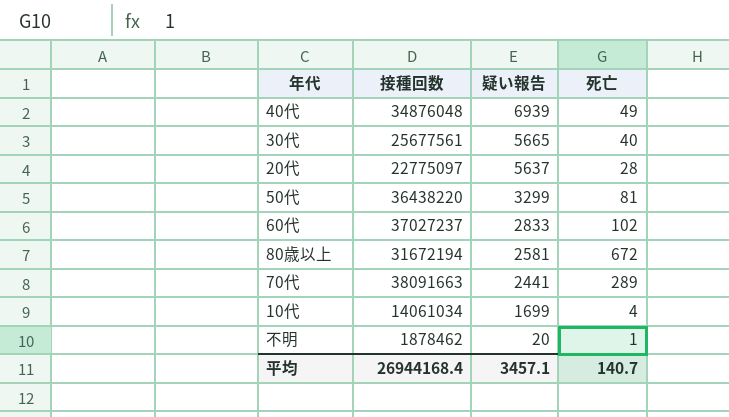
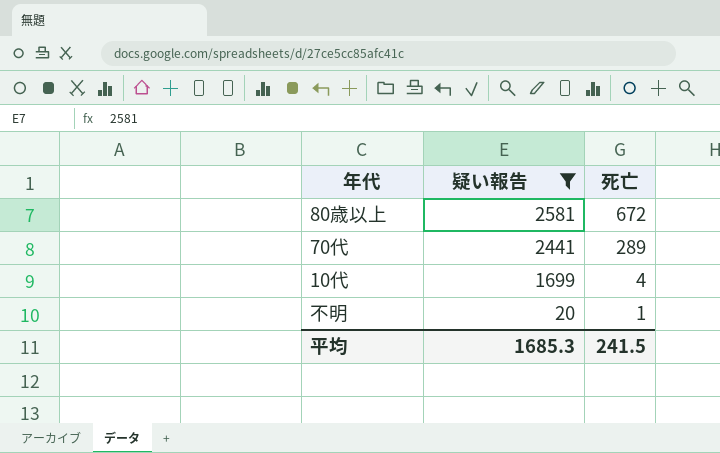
filter: none -> 疑い報告 <= 2581
column 接種回数 | position: 2 -> none
平均 | 疑い報告: 3457.1 -> 1685.3
平均 | 死亡: 140.7 -> 241.5

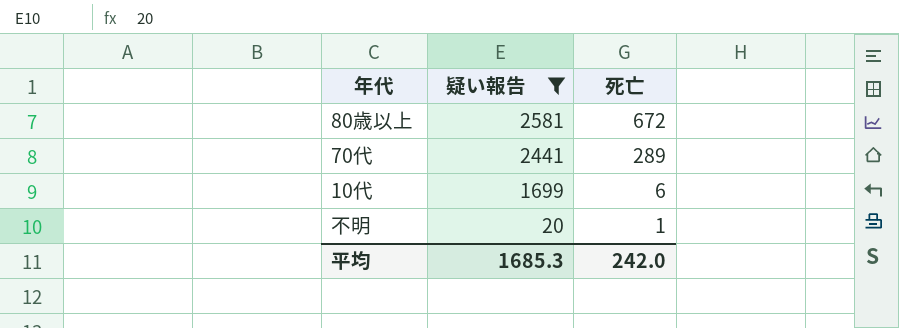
10代 | 死亡: 4 -> 6
平均 | 死亡: 241.5 -> 242.0

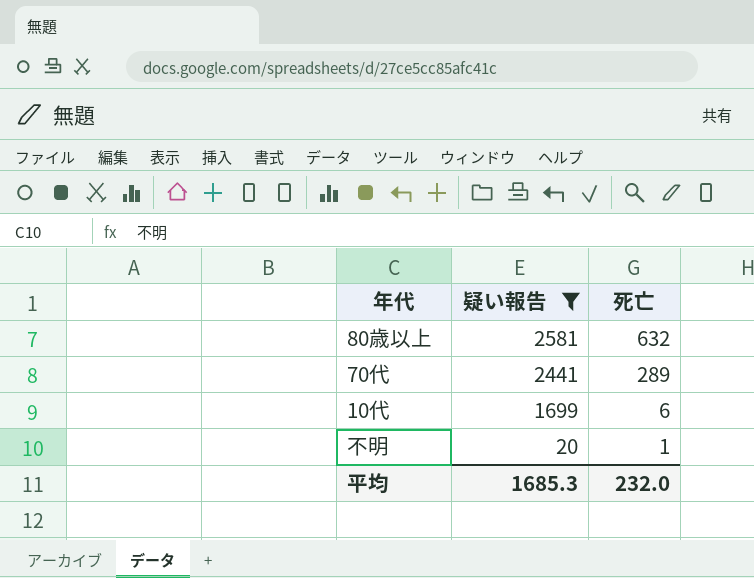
80歳以上 | 死亡: 672 -> 632
平均 | 死亡: 242.0 -> 232.0

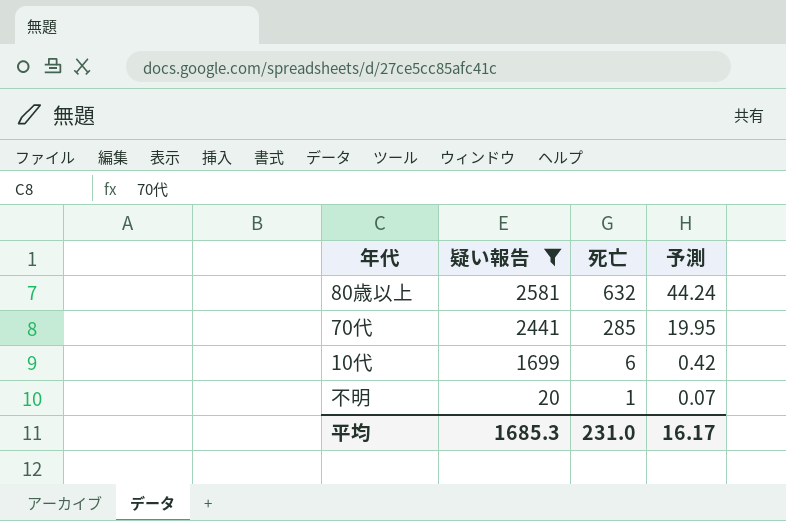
column 予測 | formula: none -> [死亡] * 0.07
70代 | 死亡: 289 -> 285
平均 | 死亡: 232.0 -> 231.0

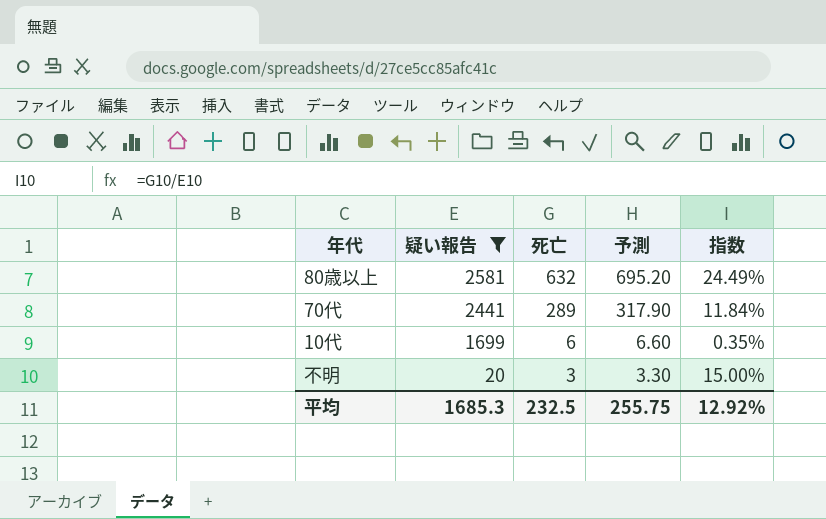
column 予測 | formula: [死亡] * 0.07 -> [死亡] * 1.1
column 指数 | formula: none -> [死亡] / [疑い報告]
70代 | 死亡: 285 -> 289
不明 | 死亡: 1 -> 3
平均 | 死亡: 231.0 -> 232.5
平均 | 予測: 16.17 -> 255.75

